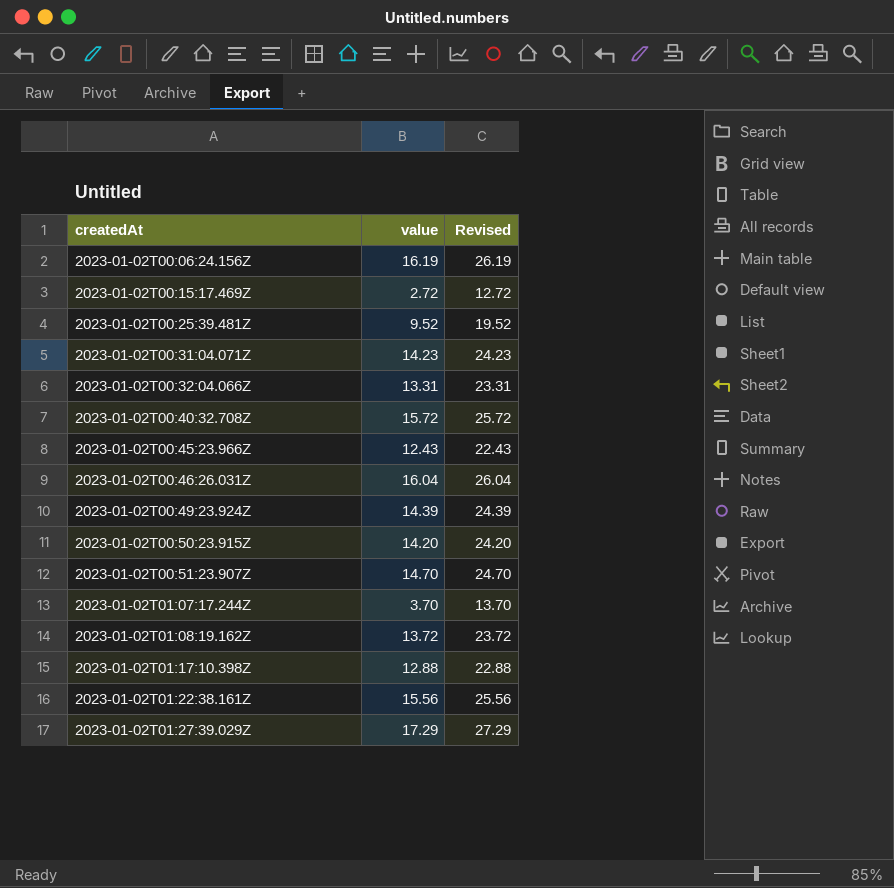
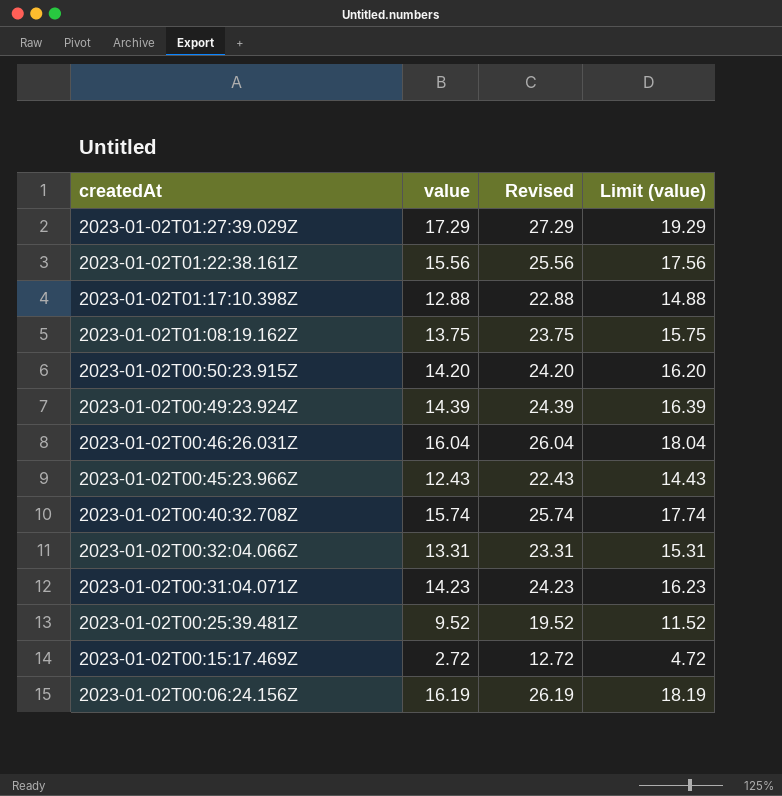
row order: createdAt ascending -> createdAt descending
column Limit (value) | formula: none -> [value] + 2
row 2023-01-02T00:51:23.907Z: 14.70 | 24.70 -> none
row 2023-01-02T01:07:17.244Z: 3.70 | 13.70 -> none
2023-01-02T01:08:19.162Z | value: 13.72 -> 13.75
2023-01-02T01:08:19.162Z | Revised: 23.72 -> 23.75
2023-01-02T00:40:32.708Z | value: 15.72 -> 15.74
2023-01-02T00:40:32.708Z | Revised: 25.72 -> 25.74

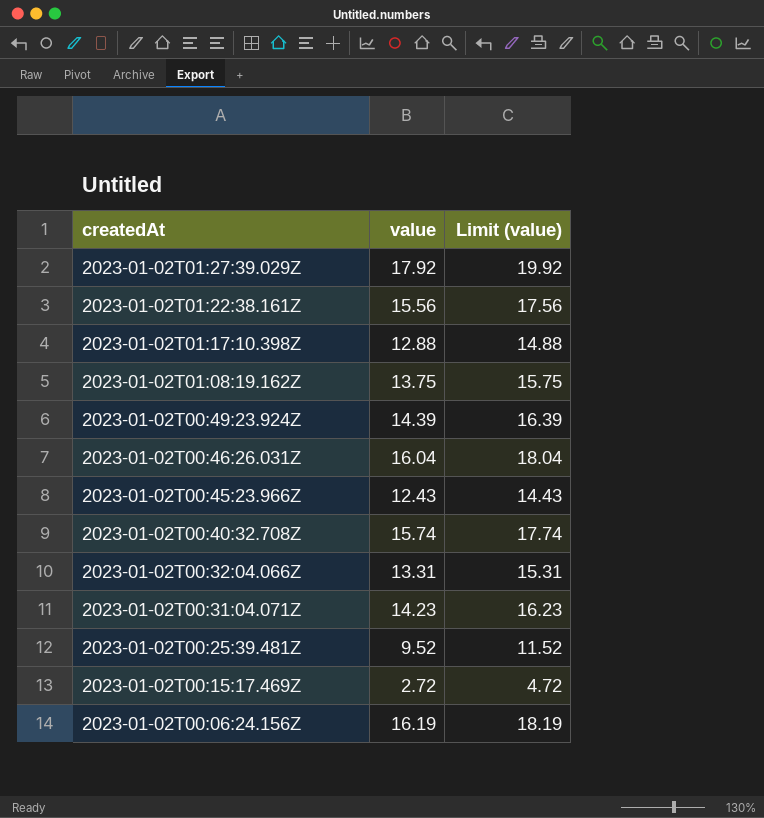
column Revised | formula: [value] + 10 -> none
row 2023-01-02T00:50:23.915Z: 14.20 | 24.20 | 16.20 -> none
2023-01-02T01:27:39.029Z | value: 17.29 -> 17.92
2023-01-02T01:27:39.029Z | Limit (value): 19.29 -> 19.92

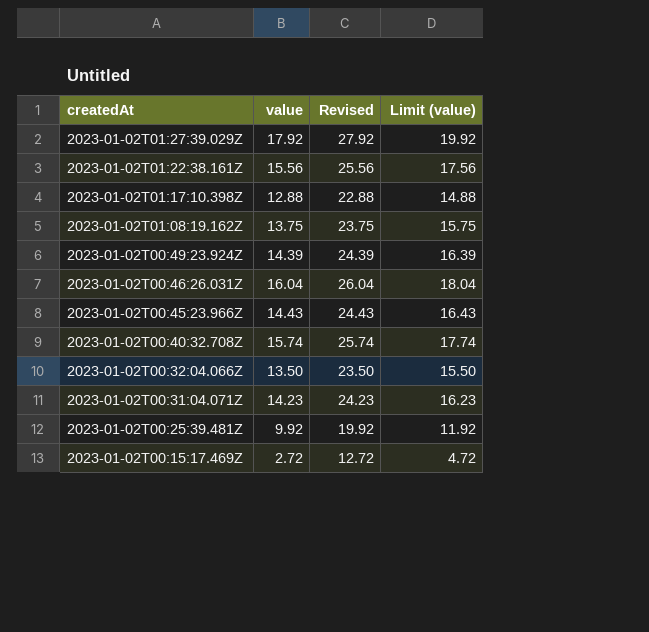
column Revised | formula: none -> [value] + 10
row 2023-01-02T00:06:24.156Z: 16.19 | 18.19 -> none
2023-01-02T00:45:23.966Z | value: 12.43 -> 14.43
2023-01-02T00:45:23.966Z | Limit (value): 14.43 -> 16.43
2023-01-02T00:32:04.066Z | value: 13.31 -> 13.50
2023-01-02T00:32:04.066Z | Limit (value): 15.31 -> 15.50
2023-01-02T00:25:39.481Z | value: 9.52 -> 9.92
2023-01-02T00:25:39.481Z | Limit (value): 11.52 -> 11.92

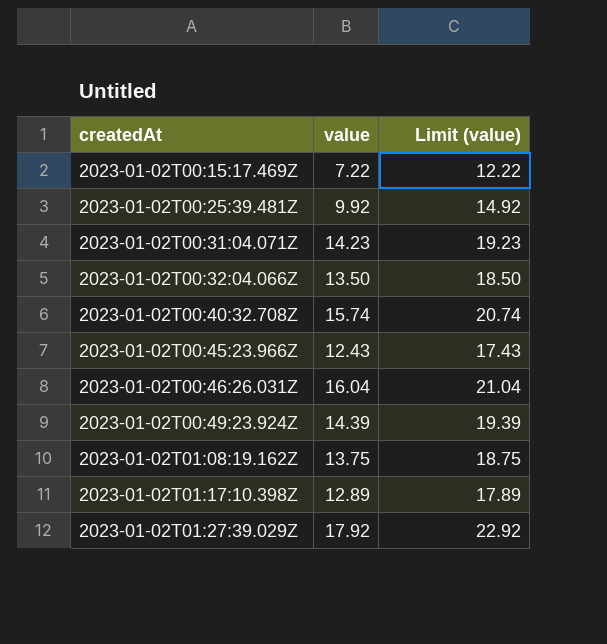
row order: createdAt descending -> createdAt ascending
column Revised | formula: [value] + 10 -> none
column Limit (value) | formula: [value] + 2 -> [value] + 5
row 2023-01-02T01:22:38.161Z: 15.56 | 25.56 | 17.56 -> none
2023-01-02T00:15:17.469Z | value: 2.72 -> 7.22
2023-01-02T00:45:23.966Z | value: 14.43 -> 12.43
2023-01-02T01:17:10.398Z | value: 12.88 -> 12.89

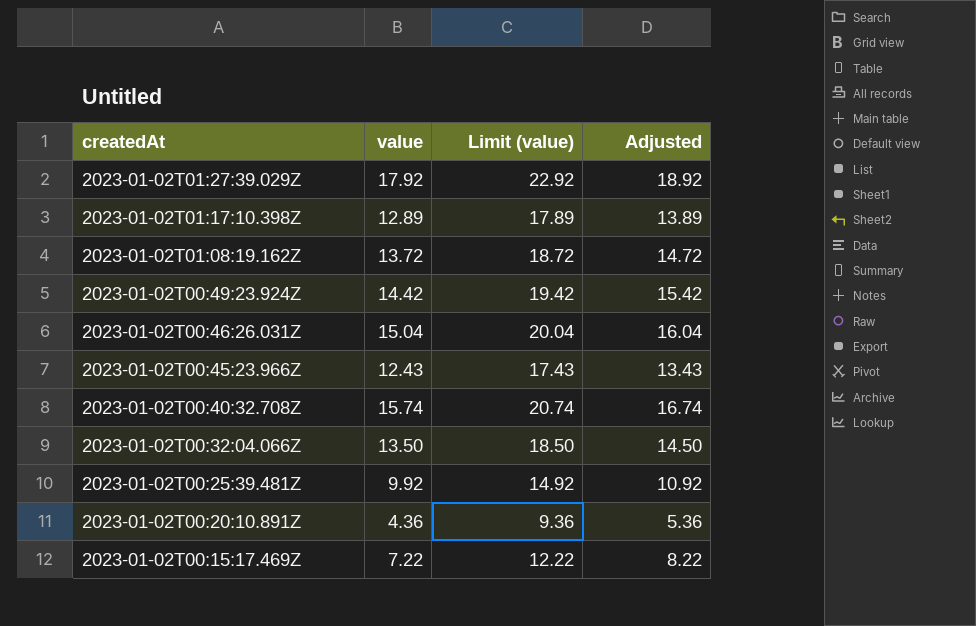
row order: createdAt ascending -> createdAt descending
column Adjusted | formula: none -> [value] + 1
row 2023-01-02T00:31:04.071Z: 14.23 | 19.23 -> none
2023-01-02T01:08:19.162Z | value: 13.75 -> 13.72
2023-01-02T01:08:19.162Z | Limit (value): 18.75 -> 18.72
2023-01-02T00:49:23.924Z | value: 14.39 -> 14.42
2023-01-02T00:49:23.924Z | Limit (value): 19.39 -> 19.42
2023-01-02T00:46:26.031Z | value: 16.04 -> 15.04
2023-01-02T00:46:26.031Z | Limit (value): 21.04 -> 20.04
row 2023-01-02T00:20:10.891Z: none -> 4.36 | 9.36 | 5.36

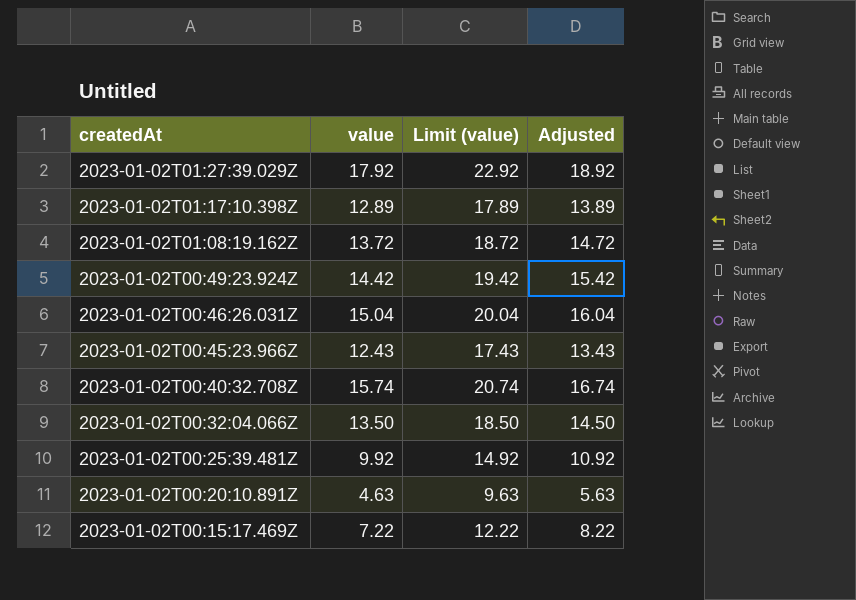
2023-01-02T00:20:10.891Z | value: 4.36 -> 4.63
2023-01-02T00:20:10.891Z | Limit (value): 9.36 -> 9.63
2023-01-02T00:20:10.891Z | Adjusted: 5.36 -> 5.63

